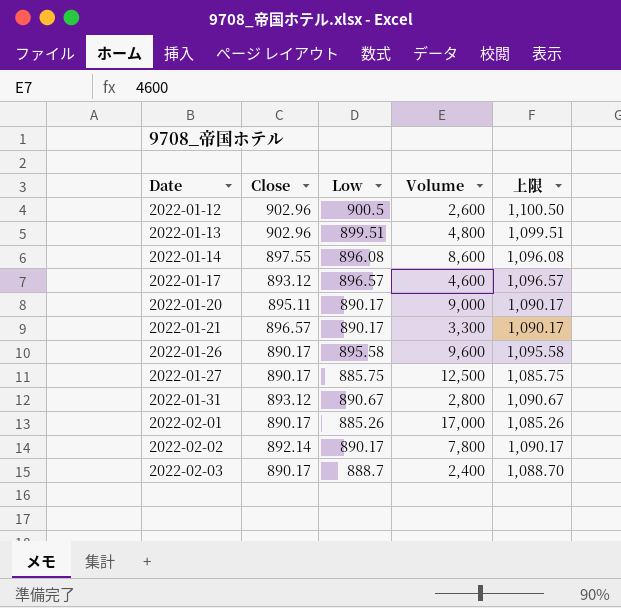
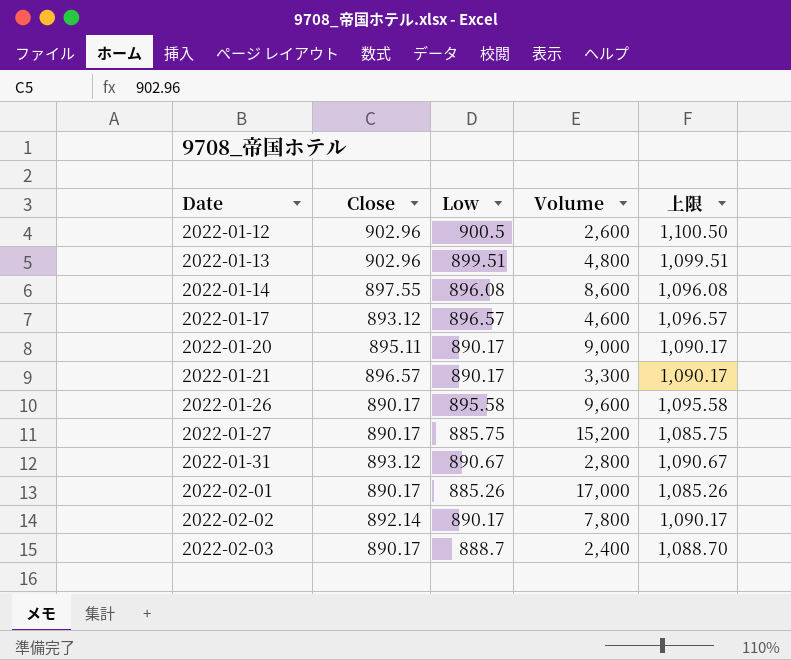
2022-01-27 | Volume: 12,500 -> 15,200

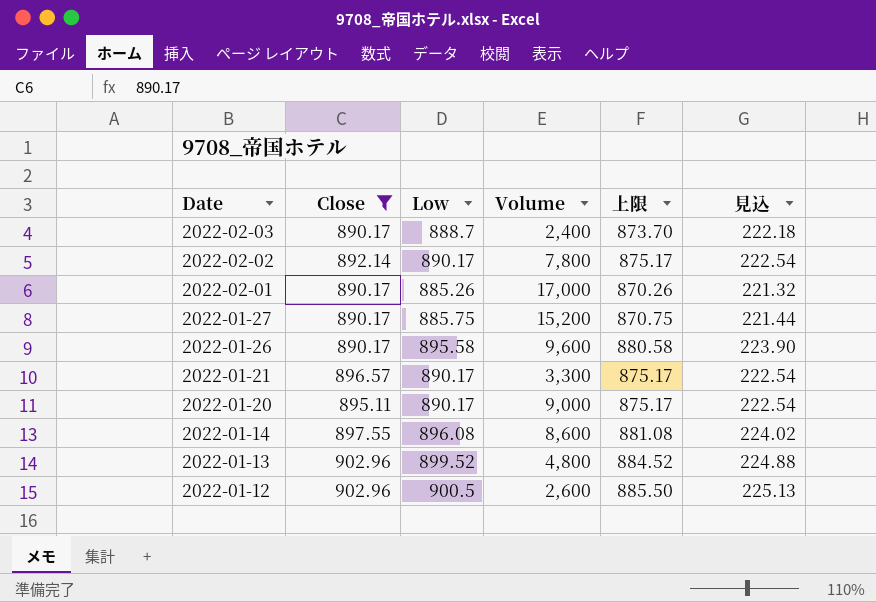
filter: none -> Close != 893.12
row order: Date ascending -> Date descending
column 上限 | formula: [Low] + 200 -> [Low] - 15
column 見込 | formula: none -> [Low] * 0.25
2022-01-13 | Low: 899.51 -> 899.52

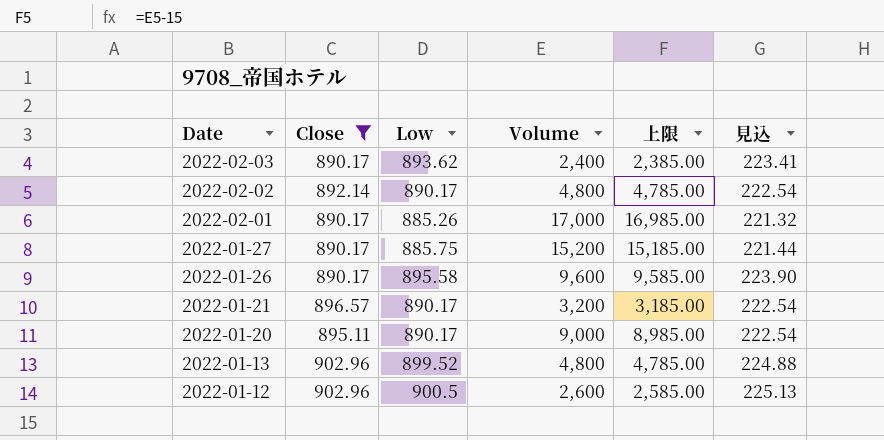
column 上限 | formula: [Low] - 15 -> [Volume] - 15
row 2022-01-14: 897.55 | 896.08 | 8,600 | 881.08 | 224.02 -> none
2022-02-03 | Low: 888.7 -> 893.62
2022-02-03 | 見込: 222.18 -> 223.41
2022-02-02 | Volume: 7,800 -> 4,800
2022-01-21 | Volume: 3,300 -> 3,200

